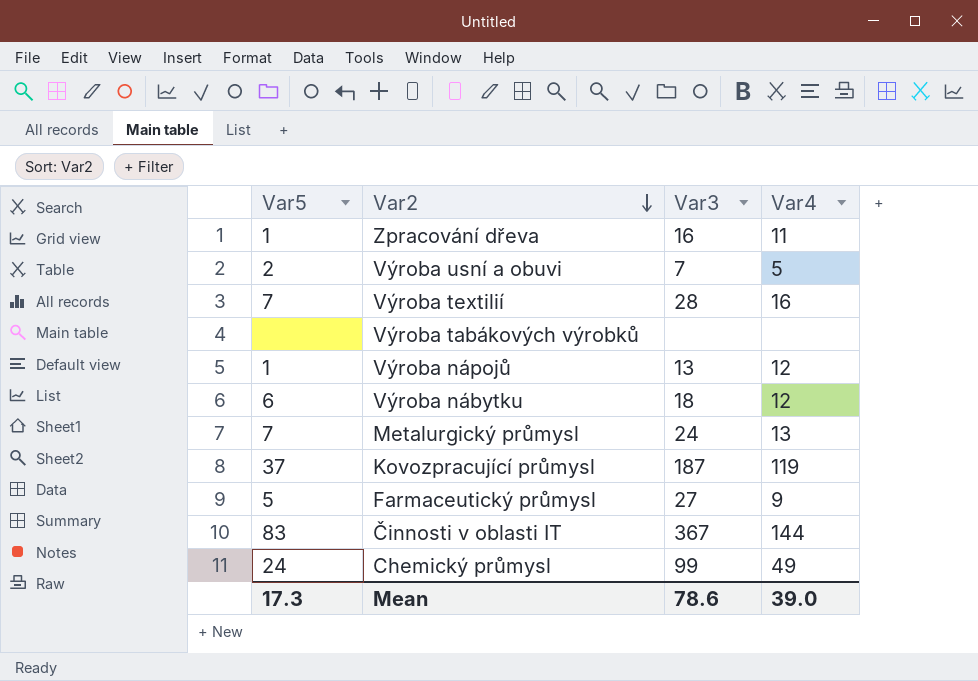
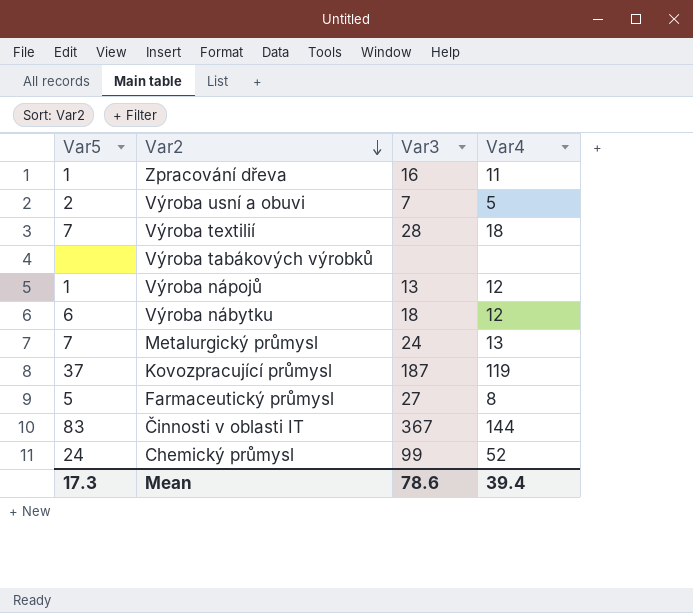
Výroba textilií | Var4: 16 -> 18
Farmaceutický průmysl | Var4: 9 -> 8
Chemický průmysl | Var4: 49 -> 52
Mean | Var4: 39.0 -> 39.4

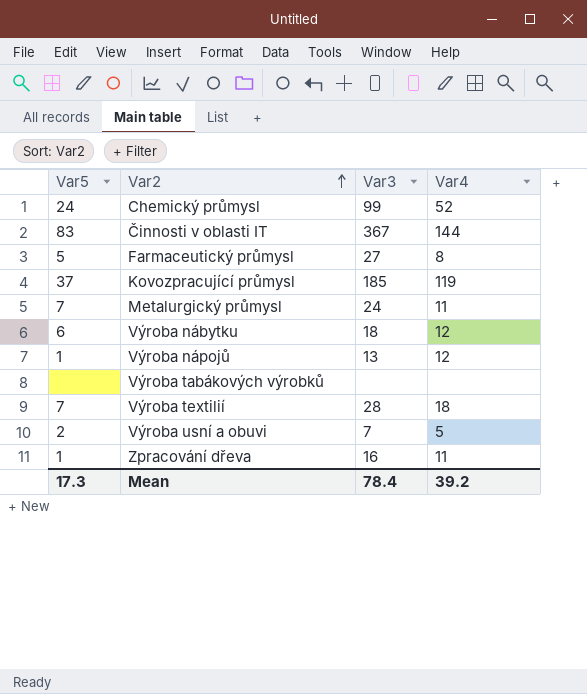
row order: Var2 descending -> Var2 ascending
Kovozpracující průmysl | Var3: 187 -> 185
Metalurgický průmysl | Var4: 13 -> 11
Mean | Var3: 78.6 -> 78.4
Mean | Var4: 39.4 -> 39.2

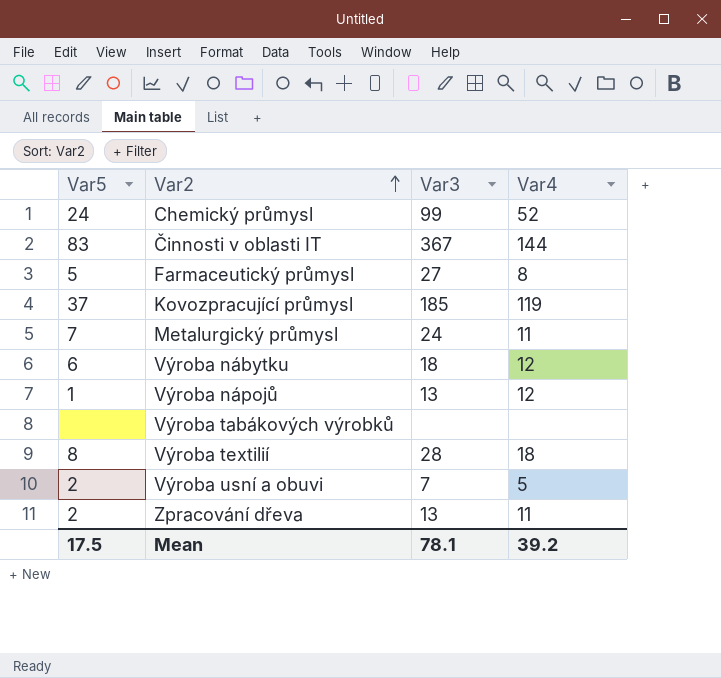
Výroba textilií | Var5: 7 -> 8
Zpracování dřeva | Var5: 1 -> 2
Zpracování dřeva | Var3: 16 -> 13
Mean | Var5: 17.3 -> 17.5
Mean | Var3: 78.4 -> 78.1

